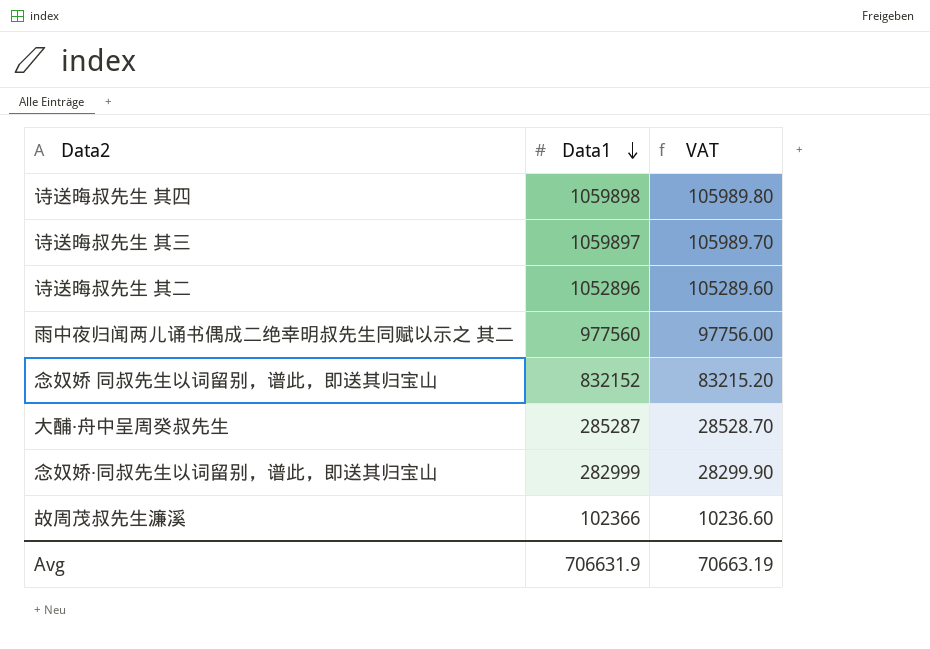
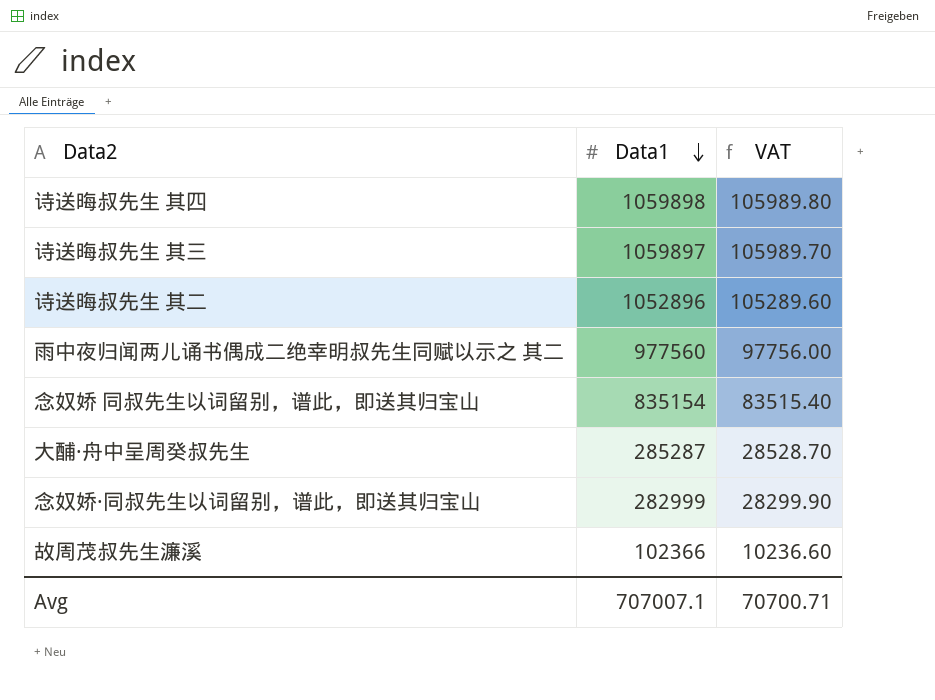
念奴娇 同叔先生以词留别，谱此，即送其归宝山 | Data1: 832152 -> 835154
念奴娇 同叔先生以词留别，谱此，即送其归宝山 | VAT: 83215.20 -> 83515.40
Avg | Data1: 706631.9 -> 707007.1
Avg | VAT: 70663.19 -> 70700.71

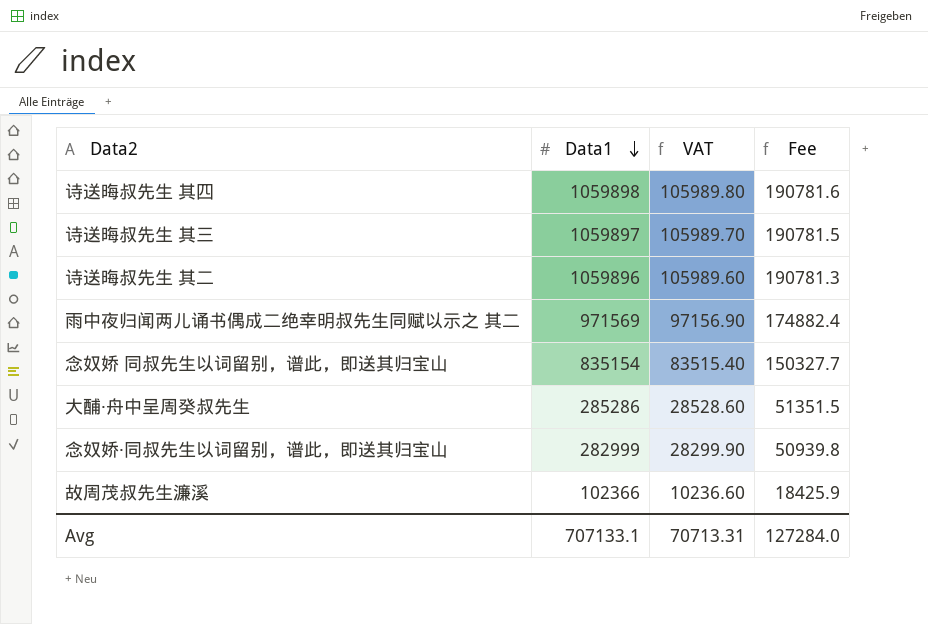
column Fee | formula: none -> [Data1] * 0.18
诗送晦叔先生 其二 | Data1: 1052896 -> 1059896
诗送晦叔先生 其二 | VAT: 105289.60 -> 105989.60
雨中夜归闻两儿诵书偶成二绝幸明叔先生同赋以示之 其二 | Data1: 977560 -> 971569
雨中夜归闻两儿诵书偶成二绝幸明叔先生同赋以示之 其二 | VAT: 97756.00 -> 97156.90
大酺·舟中呈周癸叔先生 | Data1: 285287 -> 285286
大酺·舟中呈周癸叔先生 | VAT: 28528.70 -> 28528.60
Avg | Data1: 707007.1 -> 707133.1
Avg | VAT: 70700.71 -> 70713.31

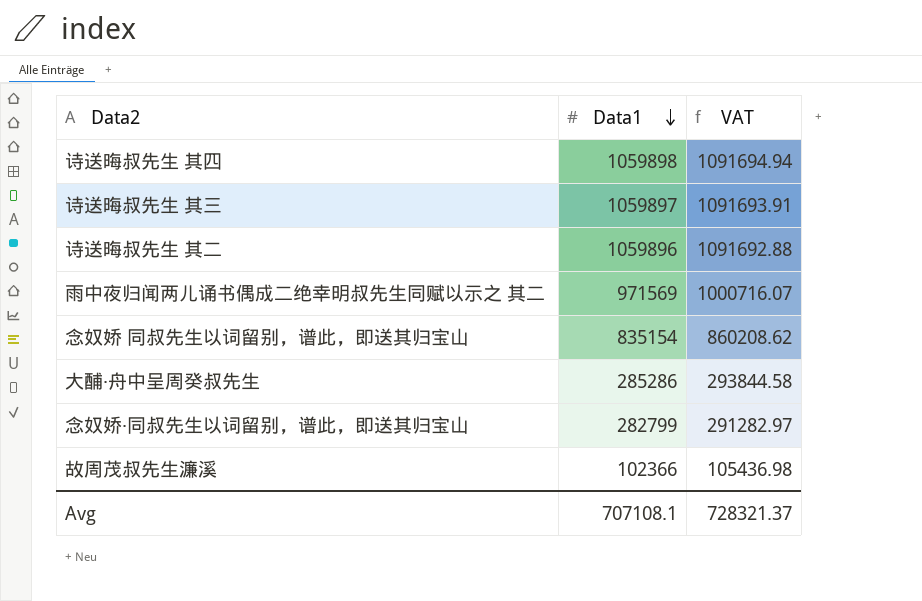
column Fee | formula: [Data1] * 0.18 -> none
column VAT | formula: [Data1] * 0.1 -> [Data1] * 1.03
念奴娇·同叔先生以词留别，谱此，即送其归宝山 | Data1: 282999 -> 282799
Avg | Data1: 707133.1 -> 707108.1
Avg | VAT: 70713.31 -> 728321.37

